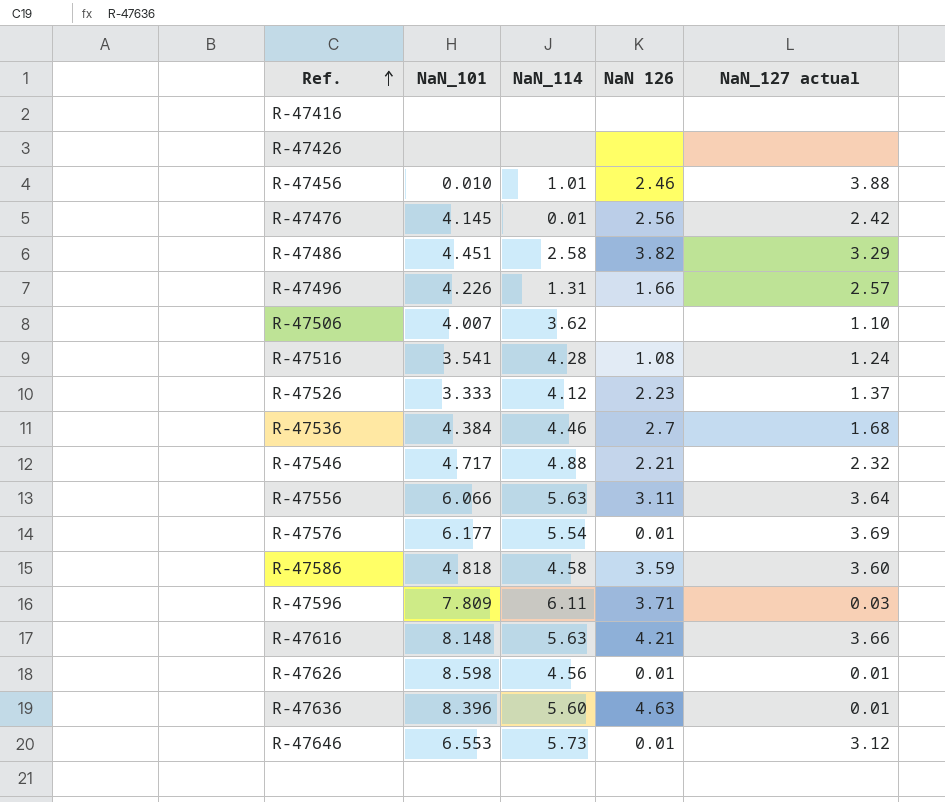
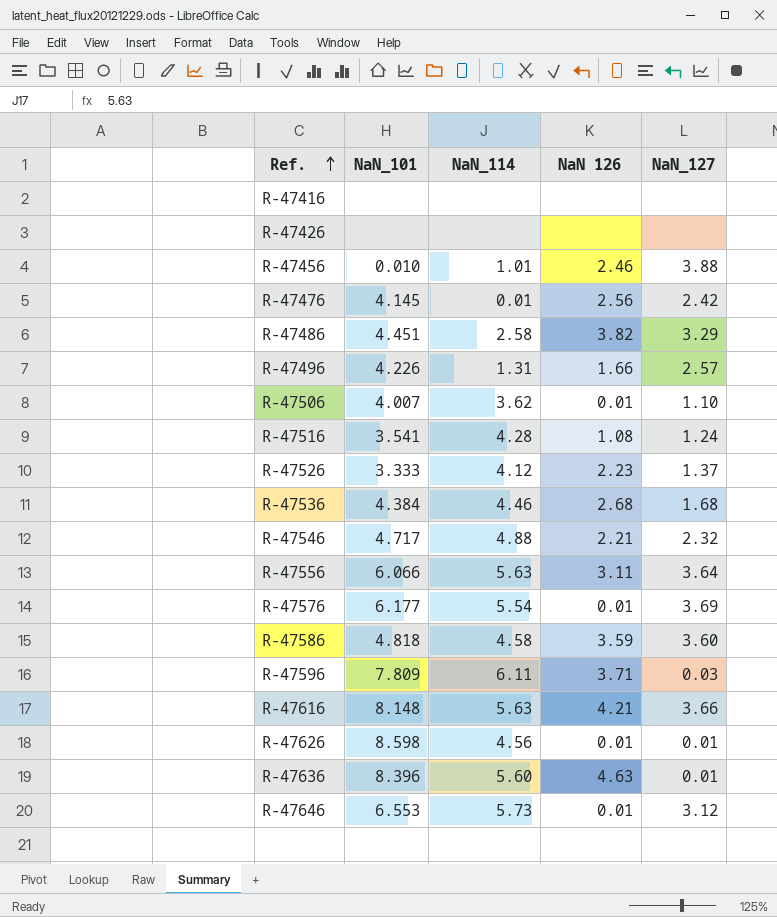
column name: NaN_127 actual -> NaN_127
R-47506 | NaN 126: none -> 0.01
R-47536 | NaN 126: 2.7 -> 2.68

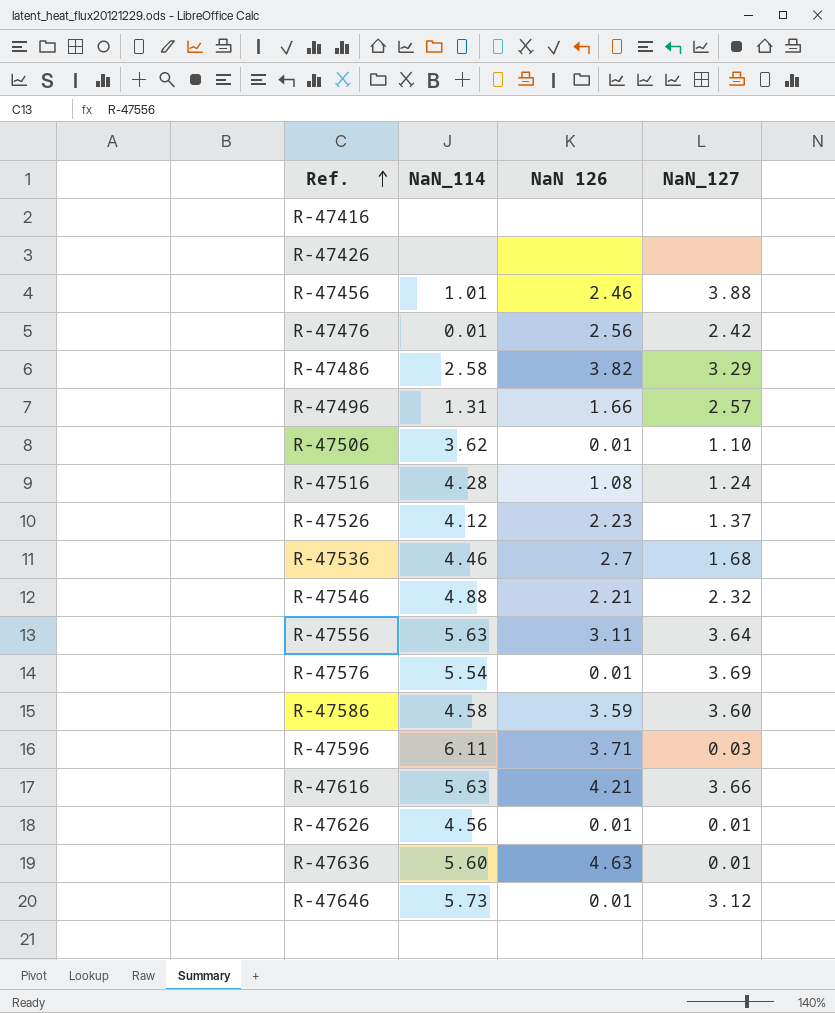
column NaN_101 | position: 2 -> none
R-47536 | NaN 126: 2.68 -> 2.7

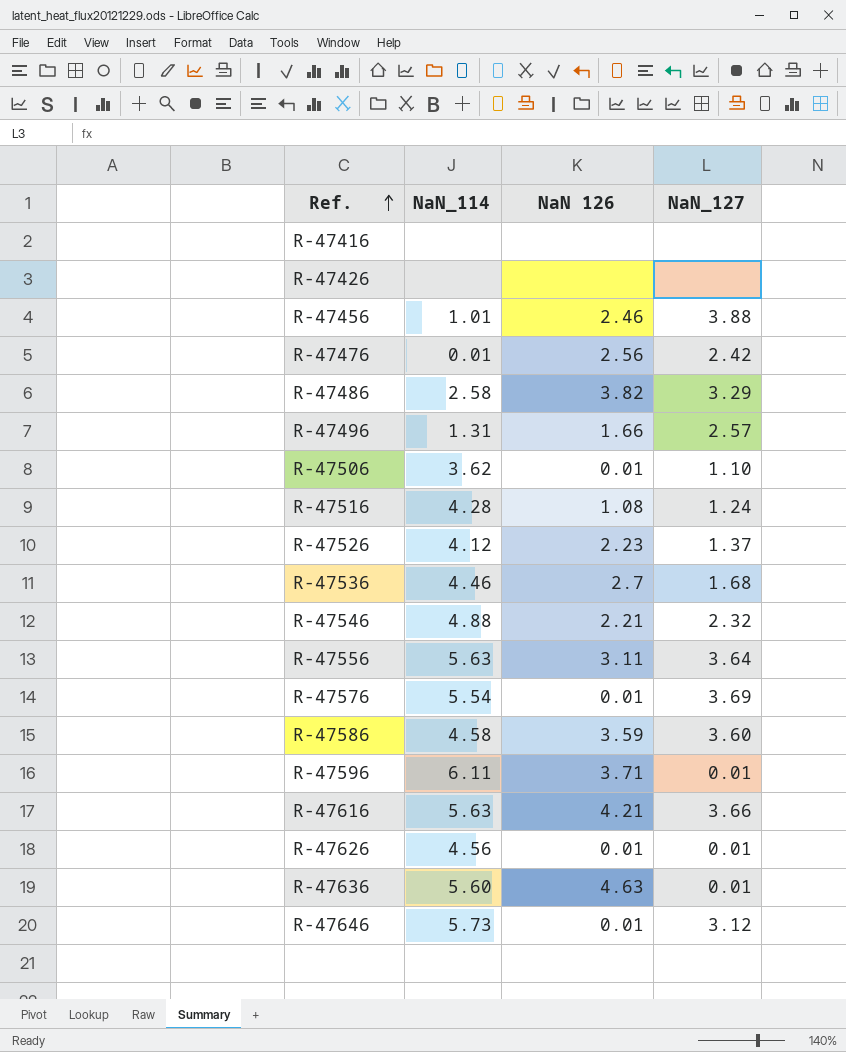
R-47596 | NaN_127: 0.03 -> 0.01

